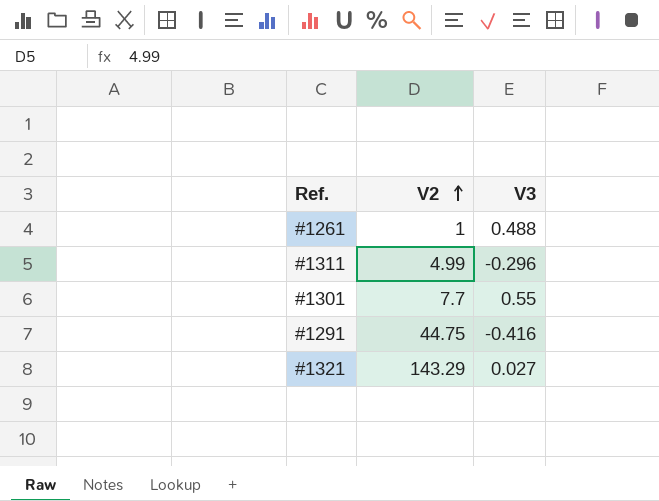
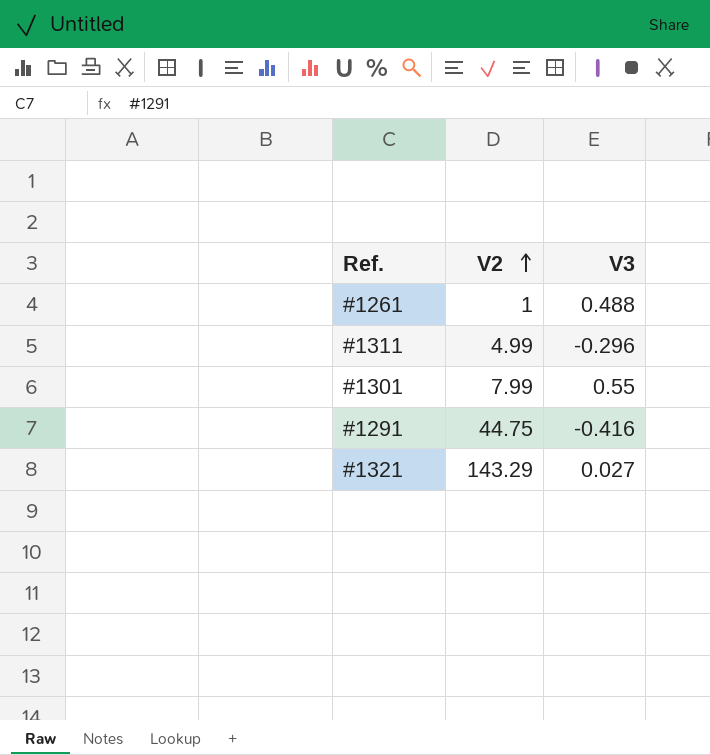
#1301 | V2: 7.7 -> 7.99

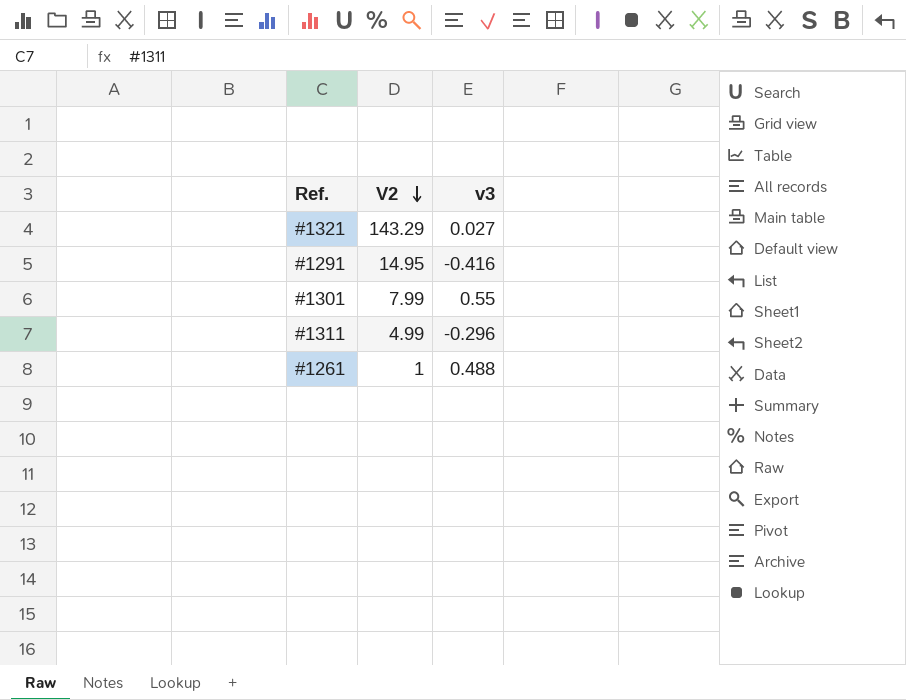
row order: V2 ascending -> V2 descending
column name: V3 -> v3
#1291 | V2: 44.75 -> 14.95

